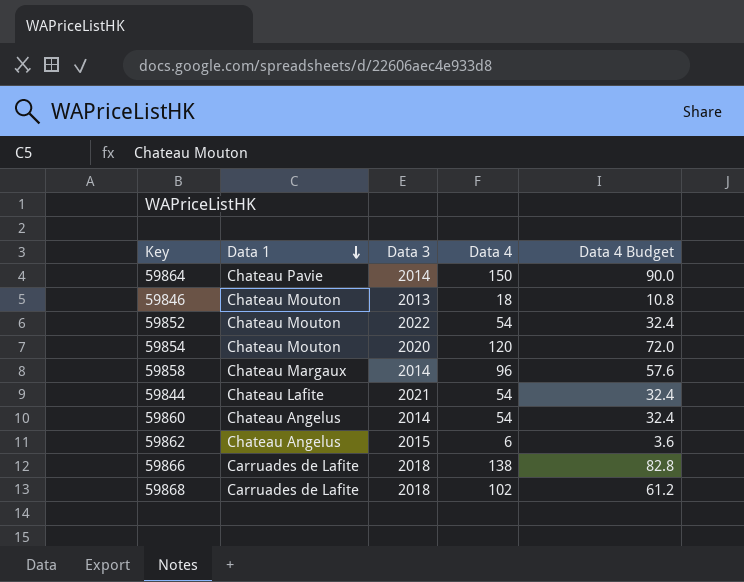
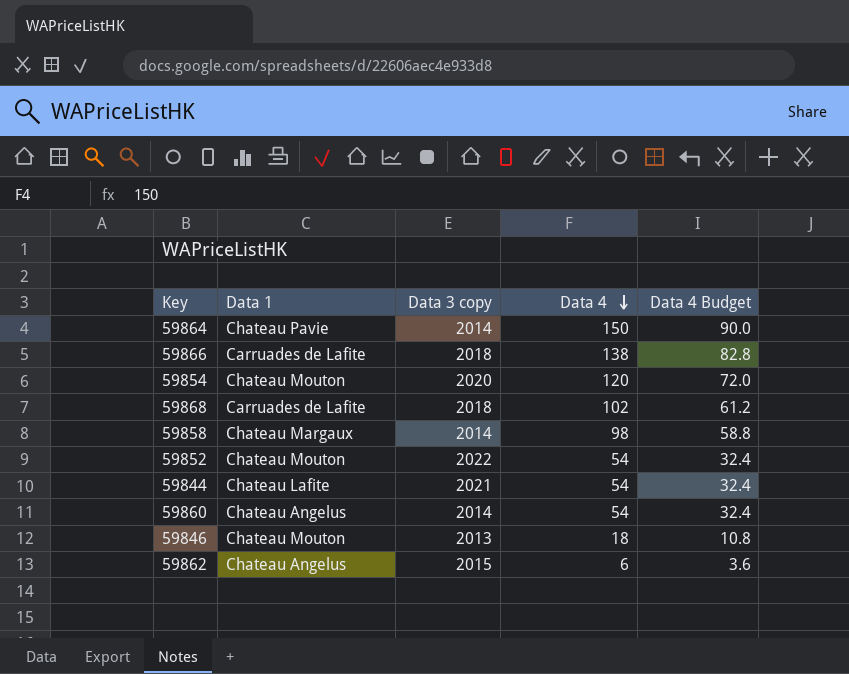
row order: Data 1 descending -> Data 4 descending
column name: Data 3 -> Data 3 copy
59858 | Data 4: 96 -> 98
59858 | Data 4 Budget: 57.6 -> 58.8

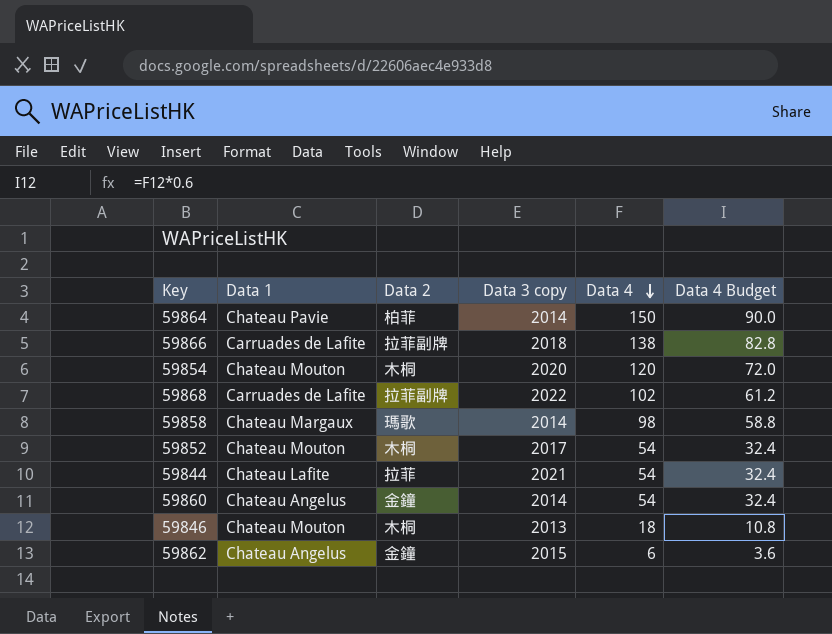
column Data 2 | position: none -> 3
59868 | Data 3 copy: 2018 -> 2022
59852 | Data 3 copy: 2022 -> 2017

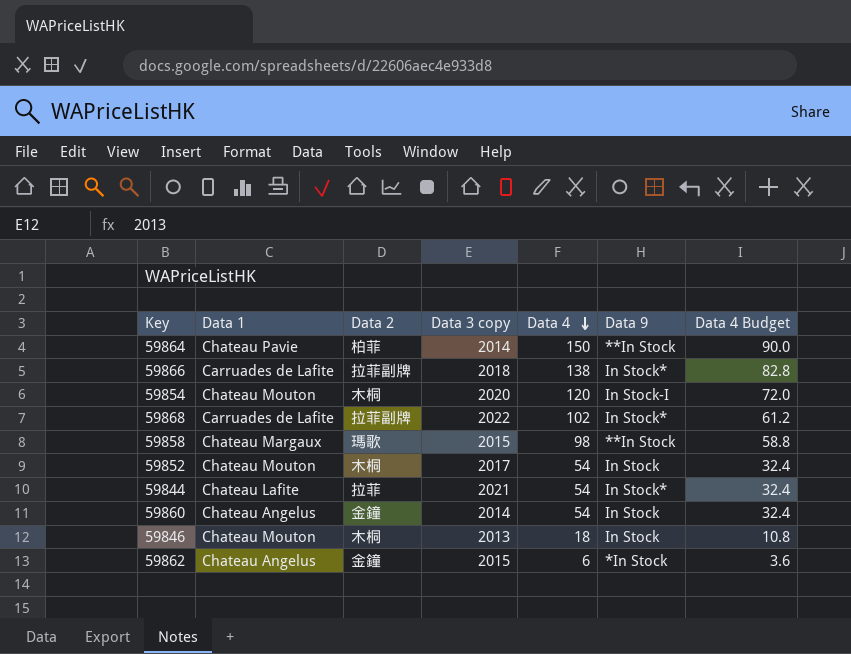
column Data 9 | position: none -> 6
59858 | Data 3 copy: 2014 -> 2015

